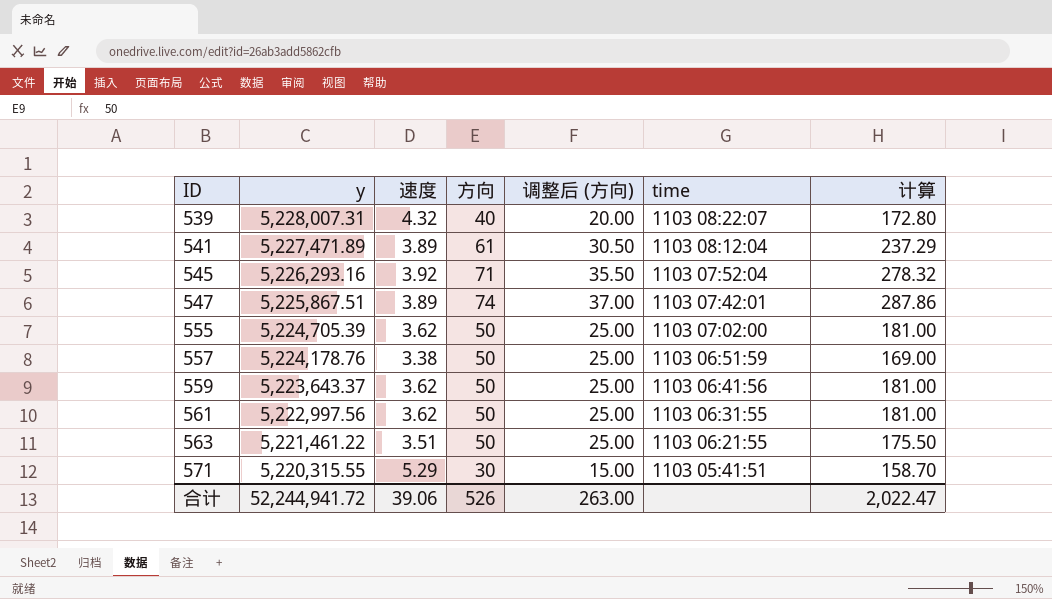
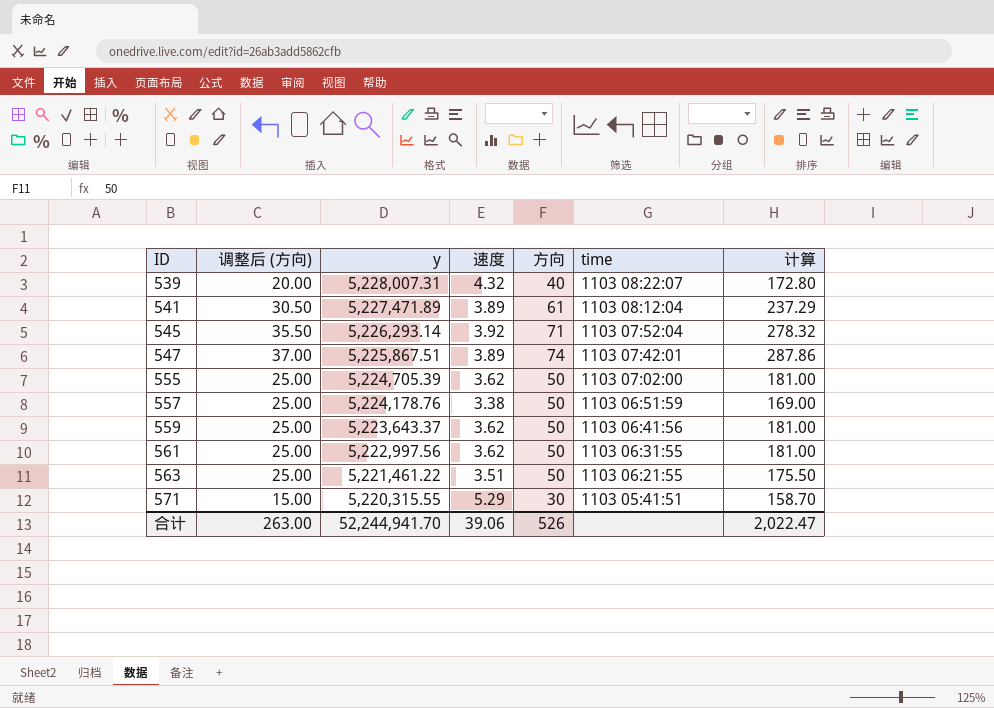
column 调整后 (方向) | position: 5 -> 2
545 | y: 5,226,293.16 -> 5,226,293.14
合计 | y: 52,244,941.72 -> 52,244,941.70

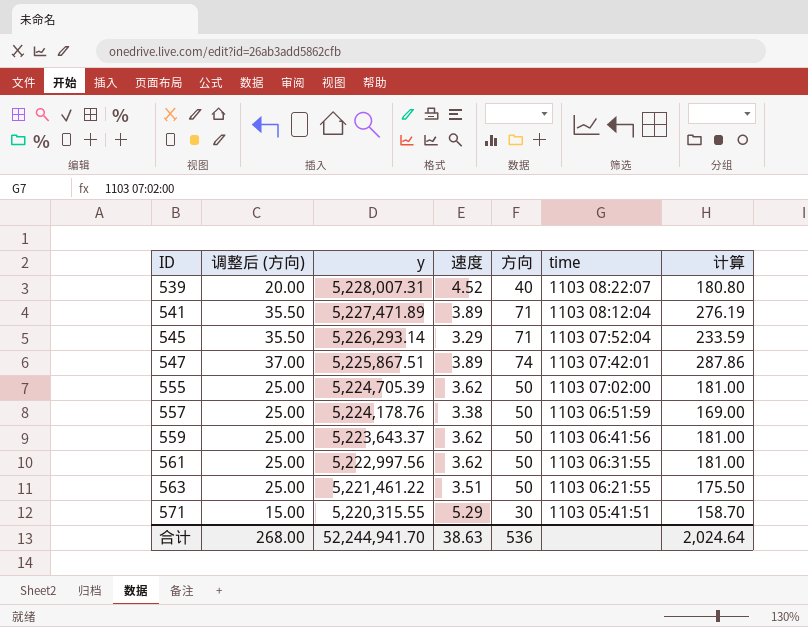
539 | 速度: 4.32 -> 4.52
539 | 计算: 172.80 -> 180.80
541 | 调整后 (方向): 30.50 -> 35.50
541 | 方向: 61 -> 71
541 | 计算: 237.29 -> 276.19
545 | 速度: 3.92 -> 3.29
545 | 计算: 278.32 -> 233.59
合计 | 调整后 (方向): 263.00 -> 268.00
合计 | 速度: 39.06 -> 38.63
合计 | 方向: 526 -> 536
合计 | 计算: 2,022.47 -> 2,024.64

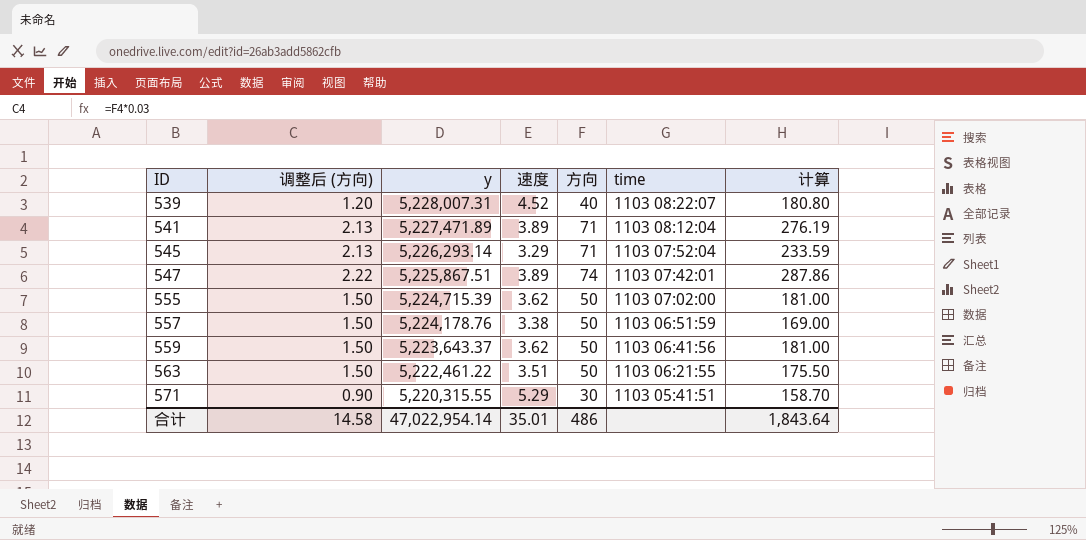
column 调整后 (方向) | formula: [方向] * 0.5 -> [方向] * 0.03
row 561: 25.00 | 5,222,997.56 | 3.62 | 50 | 1103 06:31:55 | 181.00 -> none
555 | y: 5,224,705.39 -> 5,224,715.39
563 | y: 5,221,461.22 -> 5,222,461.22
合计 | 调整后 (方向): 268.00 -> 14.58
合计 | y: 52,244,941.70 -> 47,022,954.14
合计 | 速度: 38.63 -> 35.01
合计 | 方向: 536 -> 486
合计 | 计算: 2,024.64 -> 1,843.64

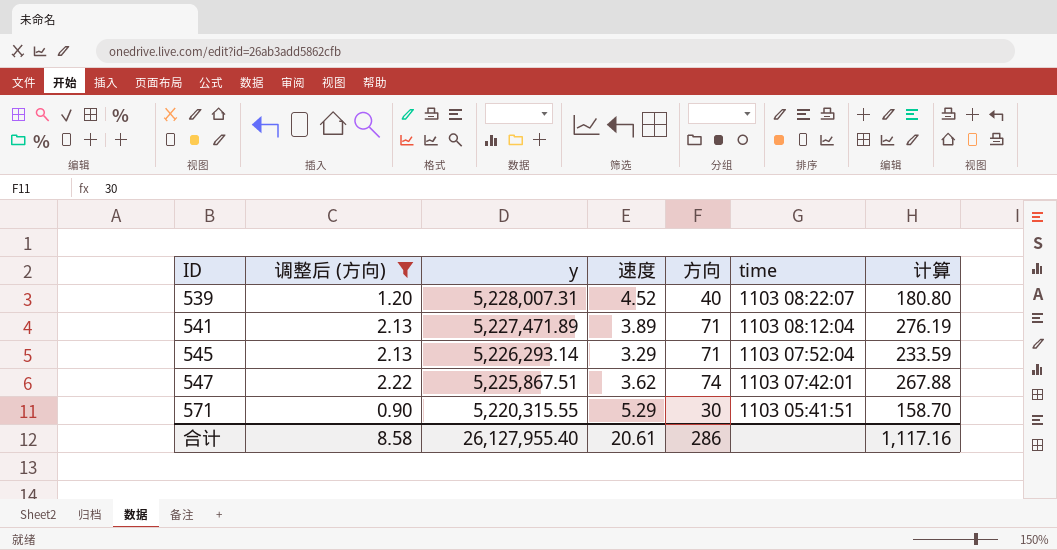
filter: none -> 调整后 (方向) != 1.50
547 | 速度: 3.89 -> 3.62
547 | 计算: 287.86 -> 267.88
合计 | 调整后 (方向): 14.58 -> 8.58
合计 | y: 47,022,954.14 -> 26,127,955.40
合计 | 速度: 35.01 -> 20.61
合计 | 方向: 486 -> 286
合计 | 计算: 1,843.64 -> 1,117.16

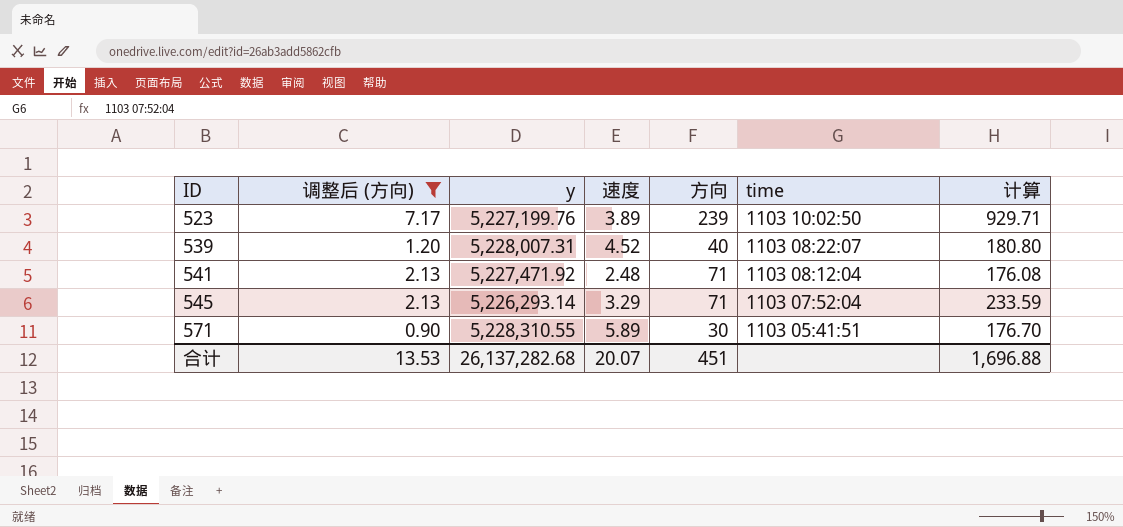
row 547: 2.22 | 5,225,867.51 | 3.62 | 74 | 1103 07:42:01 | 267.88 -> none
row 523: none -> 7.17 | 5,227,199.76 | 3.89 | 239 | 1103 10:02:50 | 929.71
541 | y: 5,227,471.89 -> 5,227,471.92
541 | 速度: 3.89 -> 2.48
541 | 计算: 276.19 -> 176.08
571 | y: 5,220,315.55 -> 5,228,310.55
571 | 速度: 5.29 -> 5.89
571 | 计算: 158.70 -> 176.70
合计 | 调整后 (方向): 8.58 -> 13.53
合计 | y: 26,127,955.40 -> 26,137,282.68
合计 | 速度: 20.61 -> 20.07
合计 | 方向: 286 -> 451
合计 | 计算: 1,117.16 -> 1,696.88

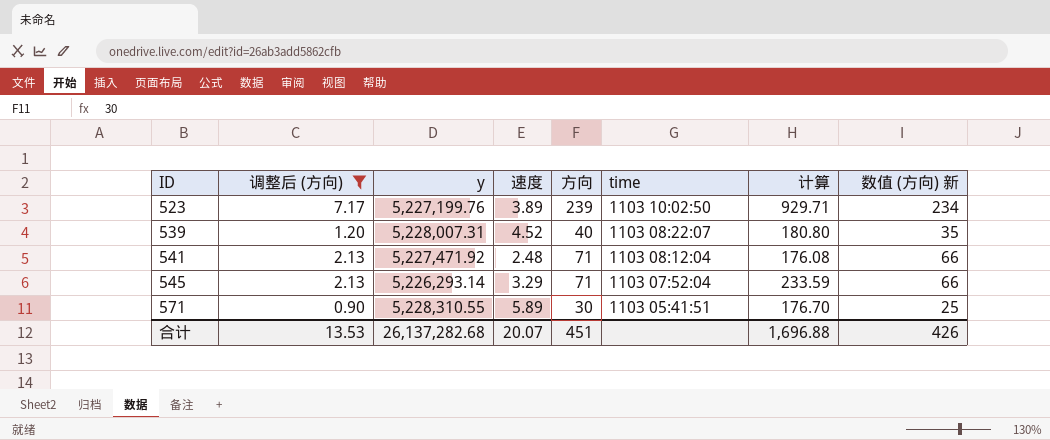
column 数值 (方向) 新 | formula: none -> [方向] - 5

